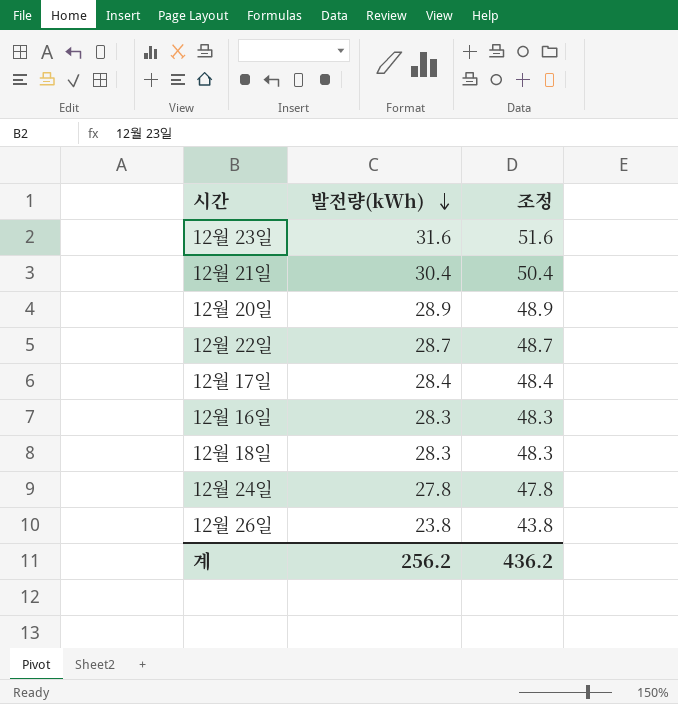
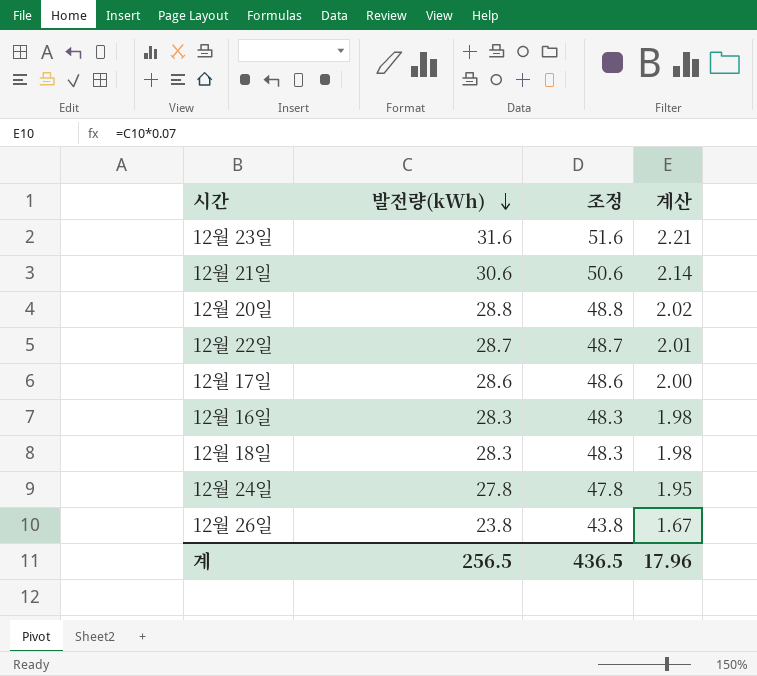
column 계산 | formula: none -> [발전량(kWh)] * 0.07
12월 21일 | 발전량(kWh): 30.4 -> 30.6
12월 21일 | 조정: 50.4 -> 50.6
12월 20일 | 발전량(kWh): 28.9 -> 28.8
12월 20일 | 조정: 48.9 -> 48.8
12월 17일 | 발전량(kWh): 28.4 -> 28.6
12월 17일 | 조정: 48.4 -> 48.6
계 | 발전량(kWh): 256.2 -> 256.5
계 | 조정: 436.2 -> 436.5

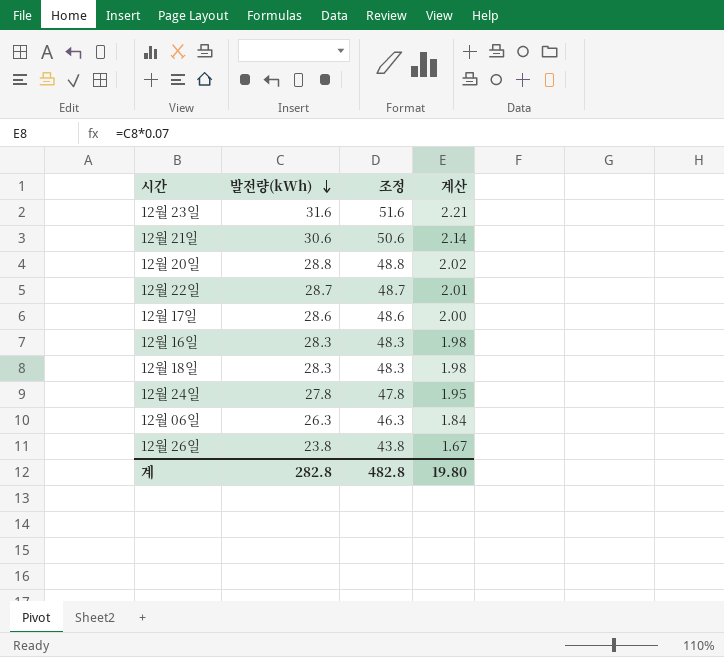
row 12월 06일: none -> 26.3 | 46.3 | 1.84
계 | 발전량(kWh): 256.5 -> 282.8
계 | 조정: 436.5 -> 482.8
계 | 계산: 17.96 -> 19.80

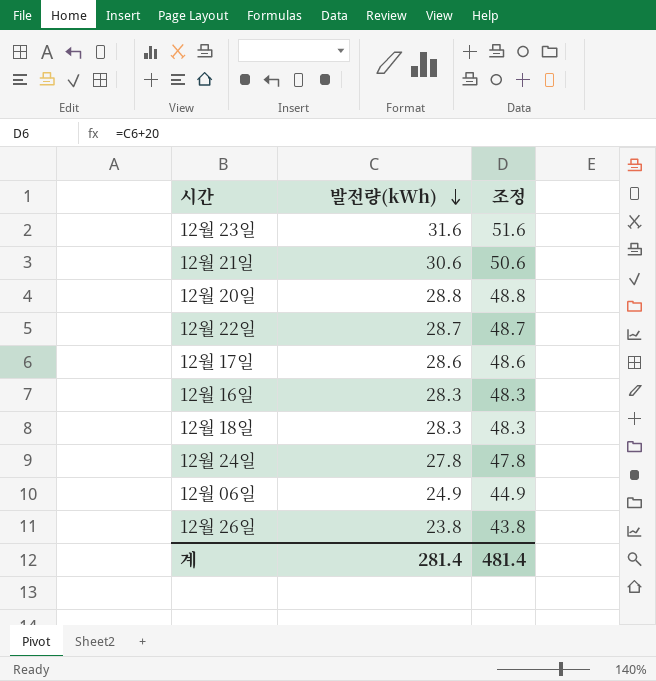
column 계산 | formula: [발전량(kWh)] * 0.07 -> none
12월 06일 | 발전량(kWh): 26.3 -> 24.9
12월 06일 | 조정: 46.3 -> 44.9
계 | 발전량(kWh): 282.8 -> 281.4
계 | 조정: 482.8 -> 481.4

